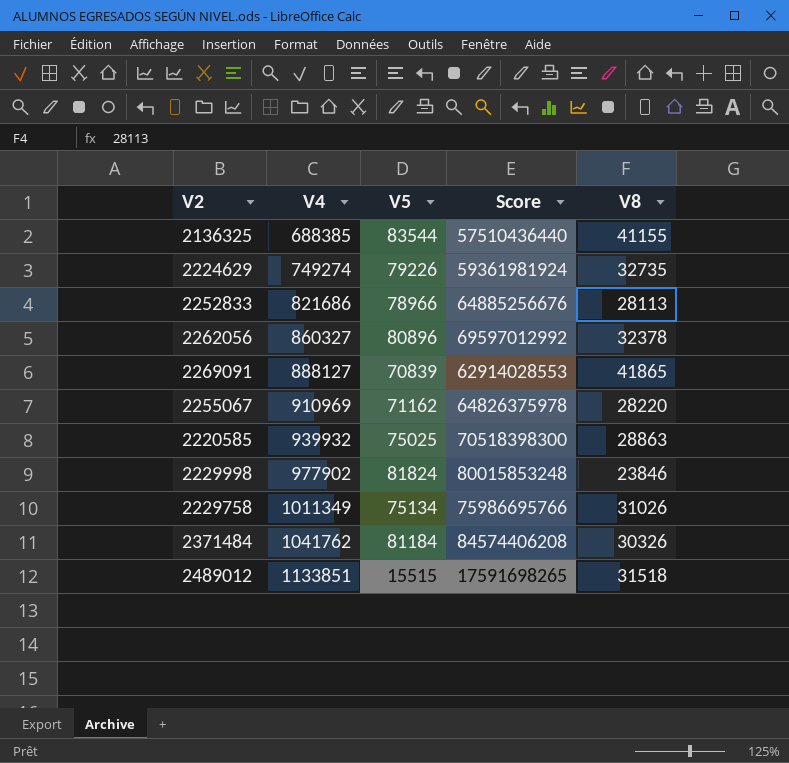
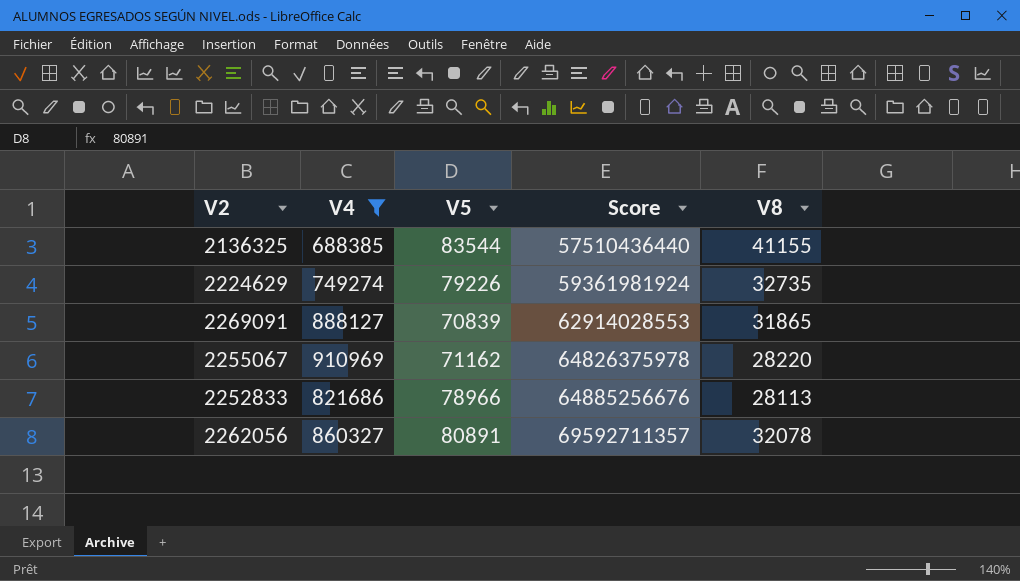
filter: none -> V4 <= 910969
row order: V4 ascending -> Score ascending
2269091 | V8: 41865 -> 31865
2262056 | V5: 80896 -> 80891
2262056 | Score: 69597012992 -> 69592711357
2262056 | V8: 32378 -> 32078

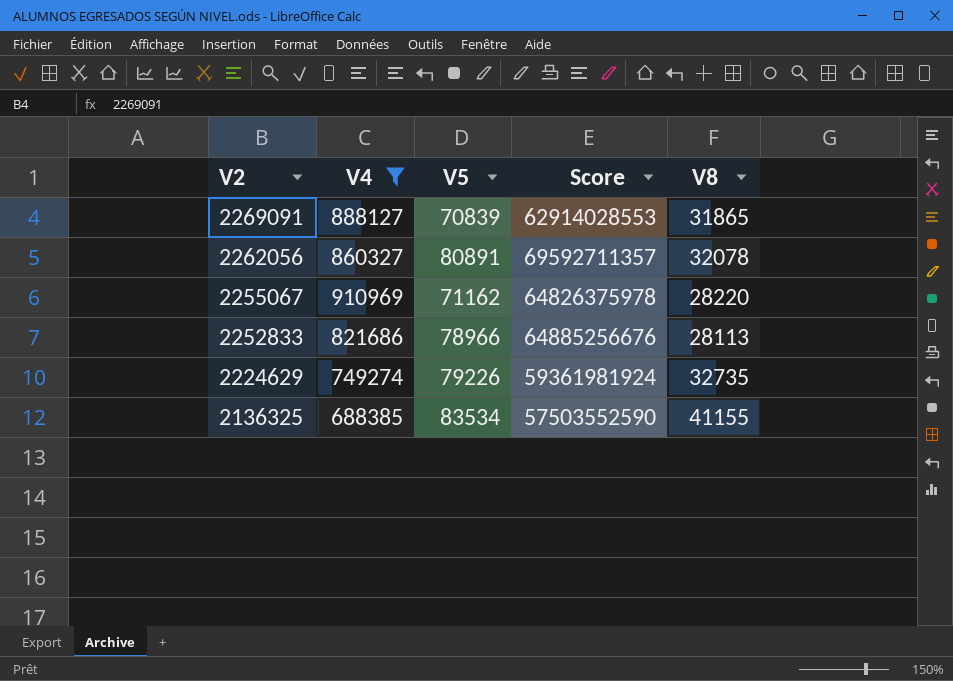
row order: Score ascending -> V2 descending
2136325 | V5: 83544 -> 83534
2136325 | Score: 57510436440 -> 57503552590

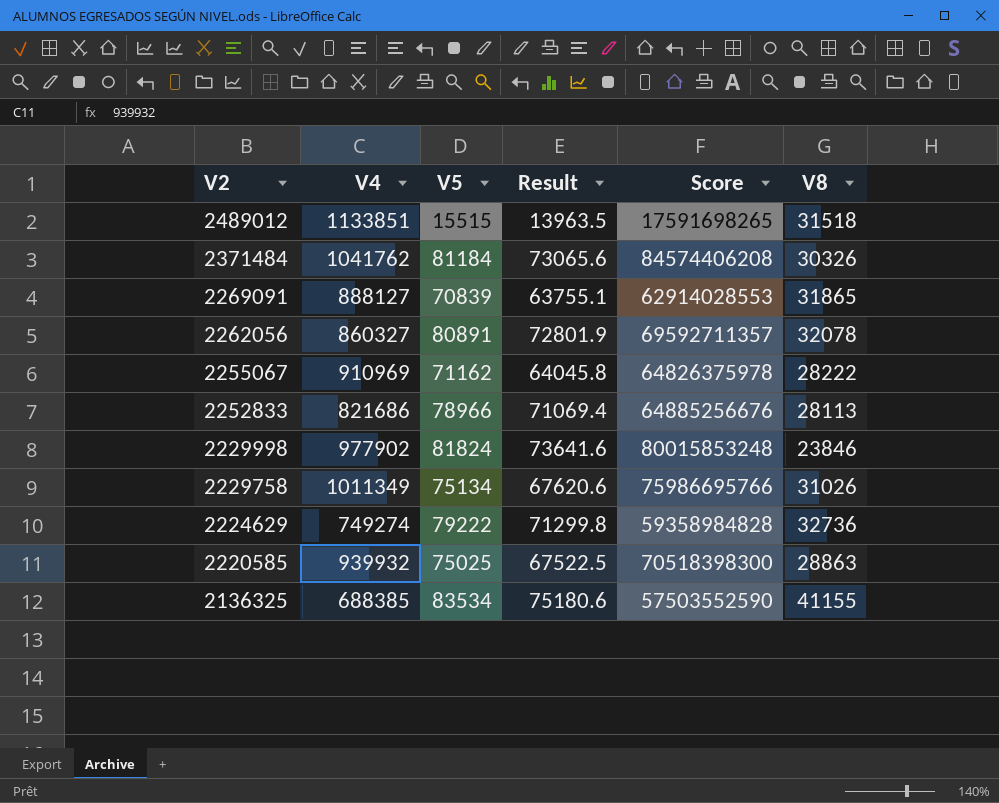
filter: V4 <= 910969 -> none
column Result | formula: none -> [V5] * 0.9
2255067 | V8: 28220 -> 28222
2224629 | V5: 79226 -> 79222
2224629 | Score: 59361981924 -> 59358984828
2224629 | V8: 32735 -> 32736

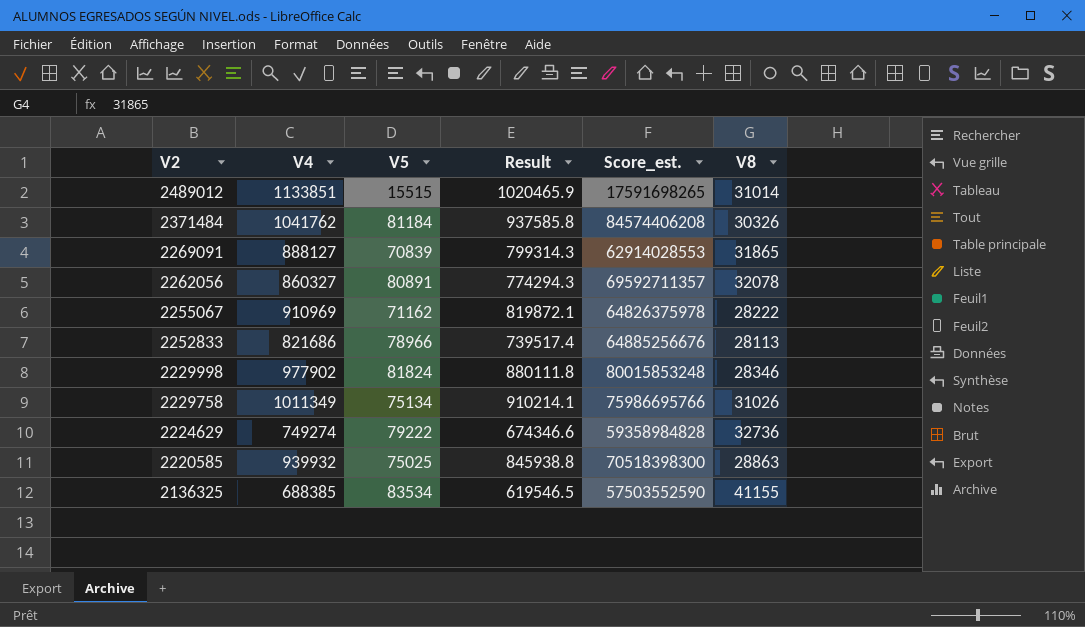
column Result | formula: [V5] * 0.9 -> [V4] * 0.9
column name: Score -> Score_est.
2489012 | V8: 31518 -> 31014
2229998 | V8: 23846 -> 28346

